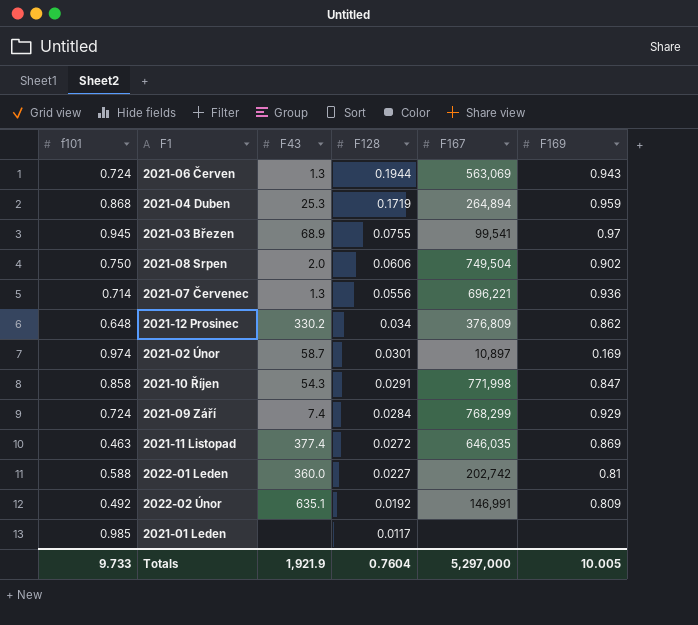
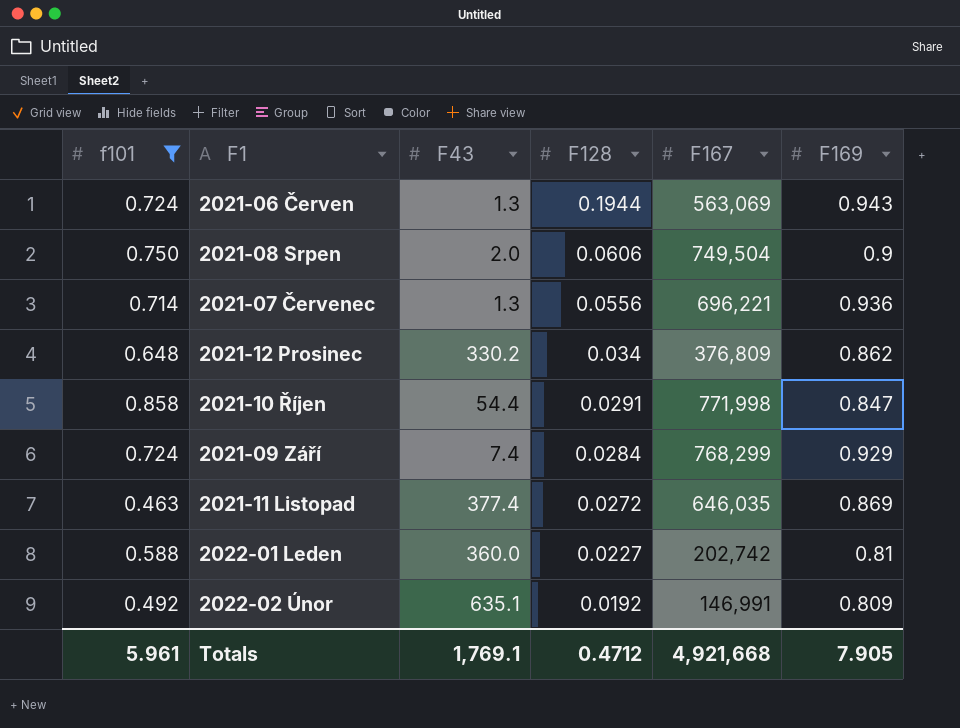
filter: none -> f101 <= 0.858
2021-08 Srpen | F169: 0.902 -> 0.9
2021-10 Říjen | F43: 54.3 -> 54.4
Totals | f101: 9.733 -> 5.961
Totals | F43: 1,921.9 -> 1,769.1
Totals | F128: 0.7604 -> 0.4712
Totals | F167: 5,297,000 -> 4,921,668
Totals | F169: 10.005 -> 7.905

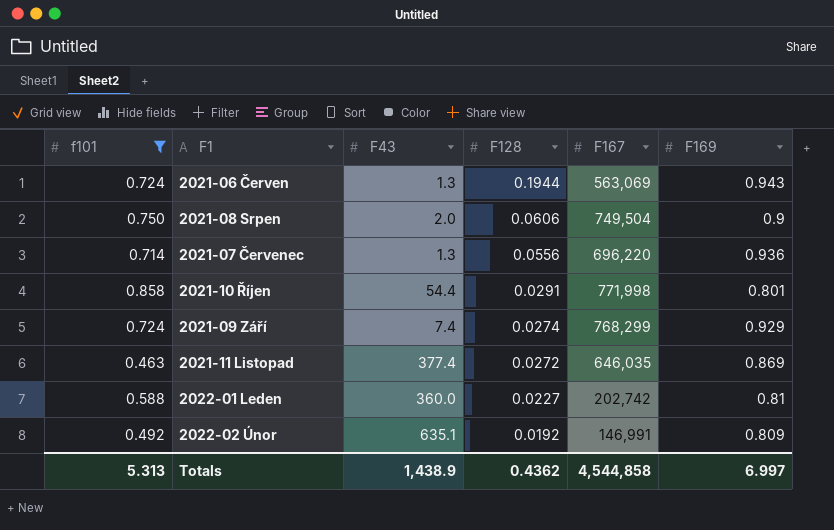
row 2021-12 Prosinec: 0.648 | 330.2 | 0.034 | 376,809 | 0.862 -> none
2021-07 Červenec | F167: 696,221 -> 696,220
2021-10 Říjen | F169: 0.847 -> 0.801
2021-09 Září | F128: 0.0284 -> 0.0274
Totals | f101: 5.961 -> 5.313
Totals | F43: 1,769.1 -> 1,438.9
Totals | F128: 0.4712 -> 0.4362
Totals | F167: 4,921,668 -> 4,544,858
Totals | F169: 7.905 -> 6.997

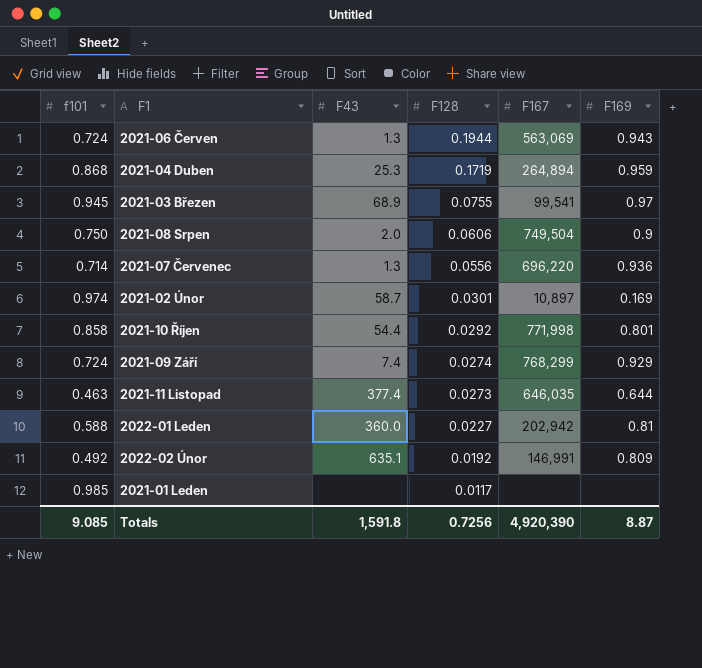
filter: f101 <= 0.858 -> none
2021-10 Říjen | F128: 0.0291 -> 0.0292
2021-11 Listopad | F128: 0.0272 -> 0.0273
2021-11 Listopad | F169: 0.869 -> 0.644
2022-01 Leden | F167: 202,742 -> 202,942
Totals | f101: 5.313 -> 9.085
Totals | F43: 1,438.9 -> 1,591.8
Totals | F128: 0.4362 -> 0.7256
Totals | F167: 4,544,858 -> 4,920,390
Totals | F169: 6.997 -> 8.87

